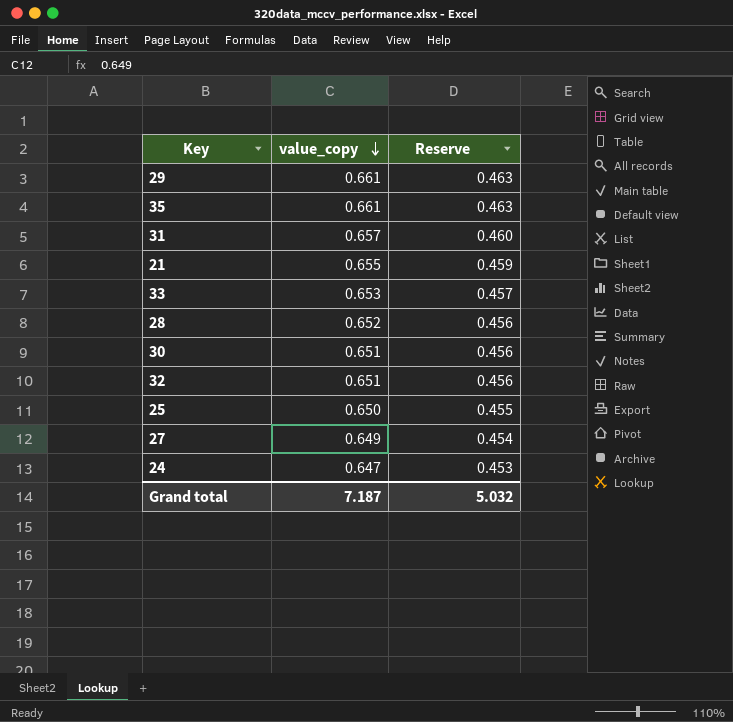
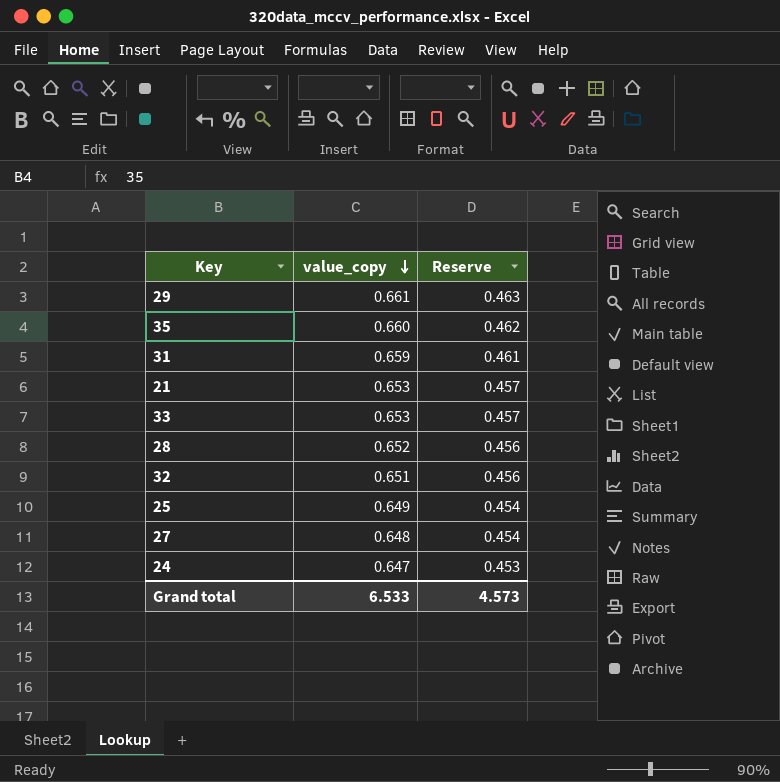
row 30: 0.651 | 0.456 -> none
35 | value_copy: 0.661 -> 0.660
35 | Reserve: 0.463 -> 0.462
31 | value_copy: 0.657 -> 0.659
31 | Reserve: 0.460 -> 0.461
21 | value_copy: 0.655 -> 0.653
21 | Reserve: 0.459 -> 0.457
25 | value_copy: 0.650 -> 0.649
25 | Reserve: 0.455 -> 0.454
27 | value_copy: 0.649 -> 0.648
Grand total | value_copy: 7.187 -> 6.533
Grand total | Reserve: 5.032 -> 4.573

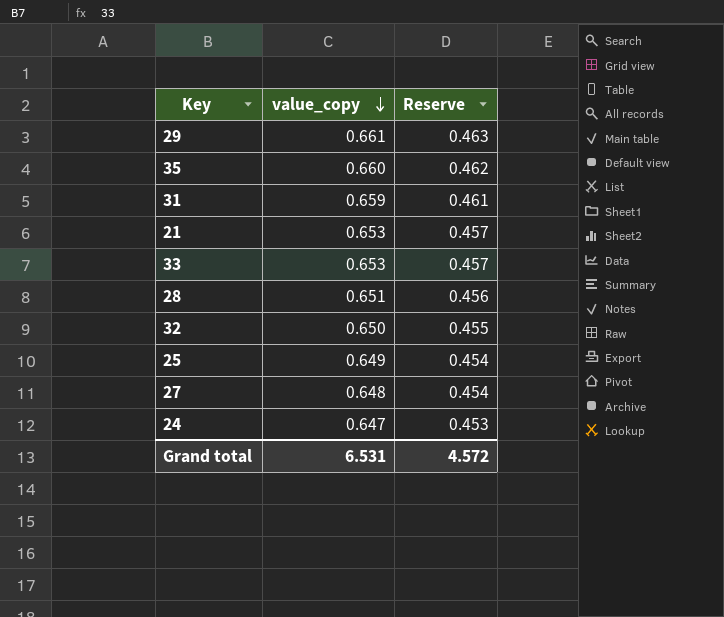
28 | value_copy: 0.652 -> 0.651
32 | value_copy: 0.651 -> 0.650
32 | Reserve: 0.456 -> 0.455
Grand total | value_copy: 6.533 -> 6.531
Grand total | Reserve: 4.573 -> 4.572

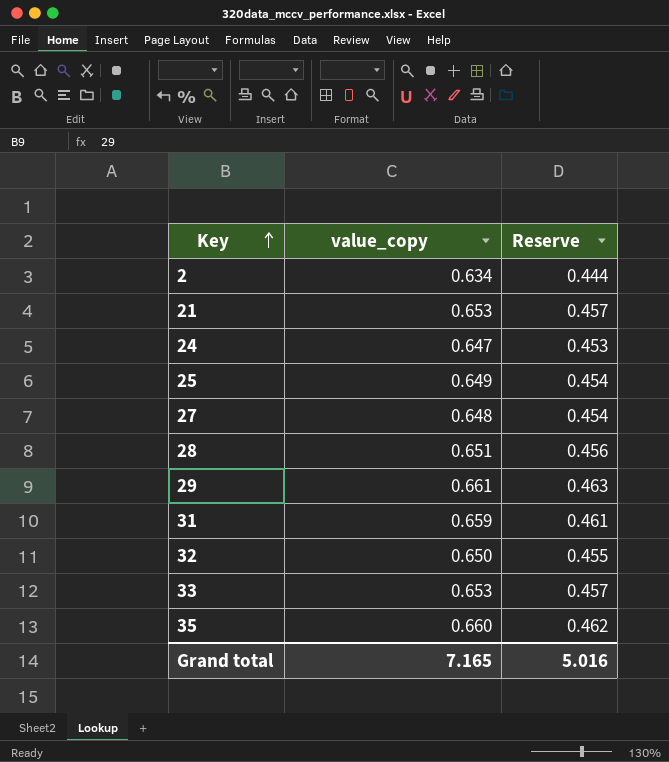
row order: value_copy descending -> Key ascending
row 2: none -> 0.634 | 0.444
Grand total | value_copy: 6.531 -> 7.165
Grand total | Reserve: 4.572 -> 5.016

